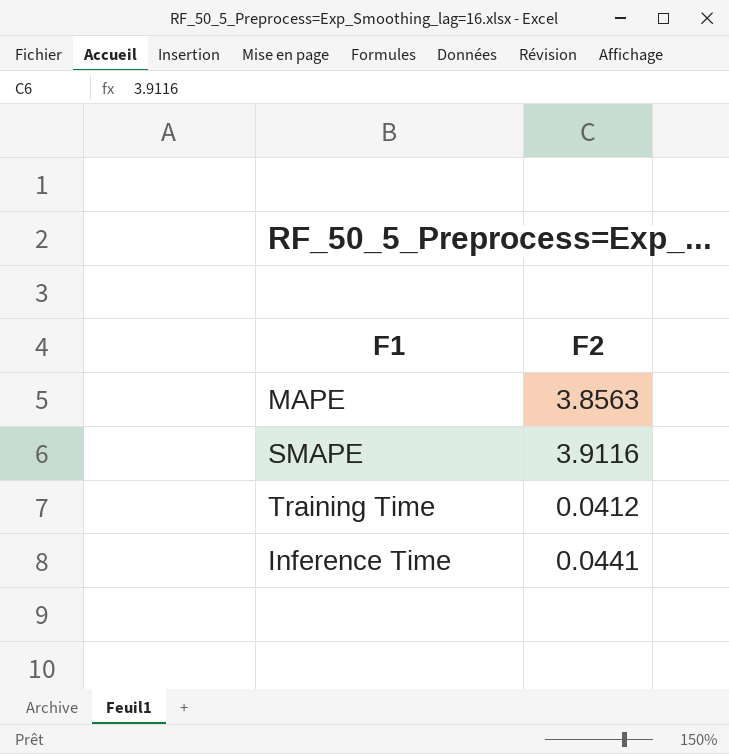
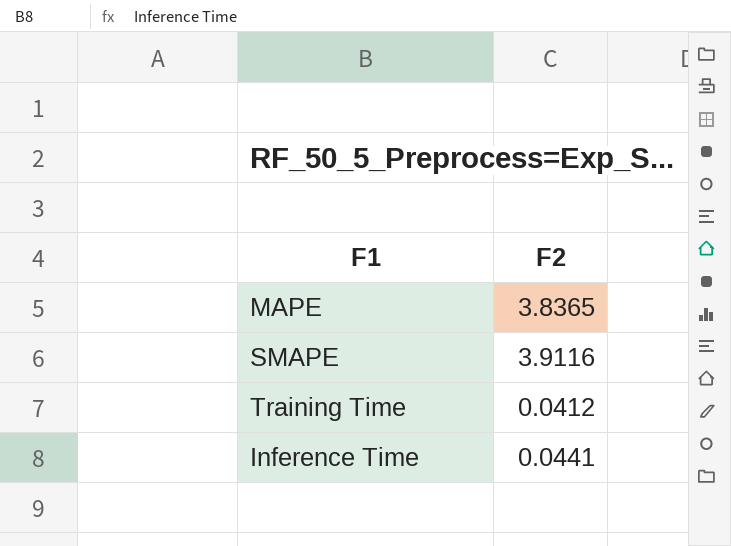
MAPE | F2: 3.8563 -> 3.8365

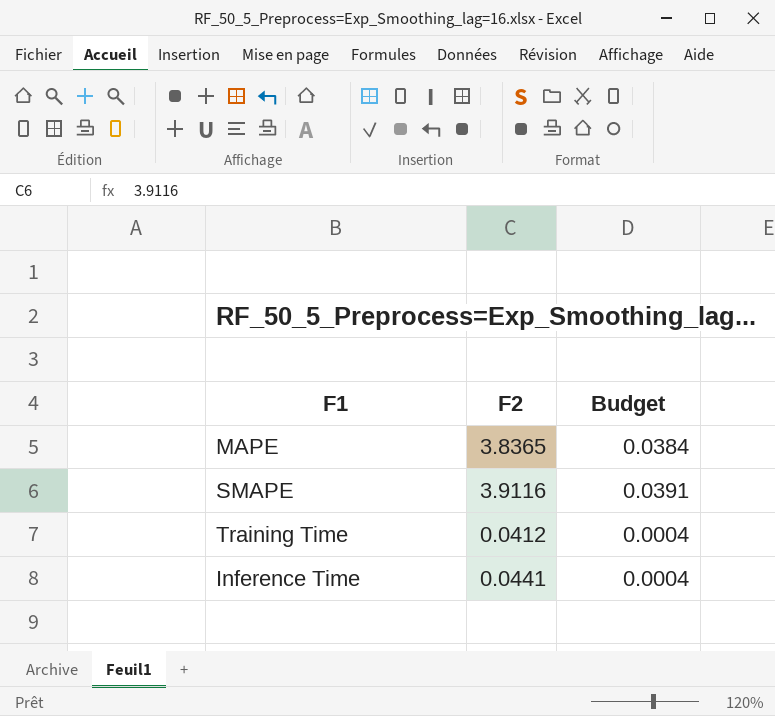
column Budget | formula: none -> [F2] * 0.01

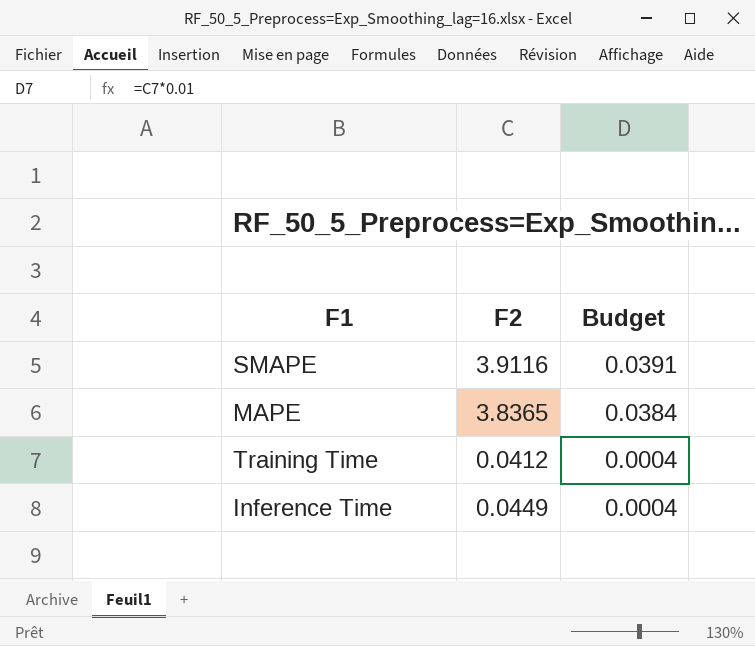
row order: none -> Budget descending
Inference Time | F2: 0.0441 -> 0.0449

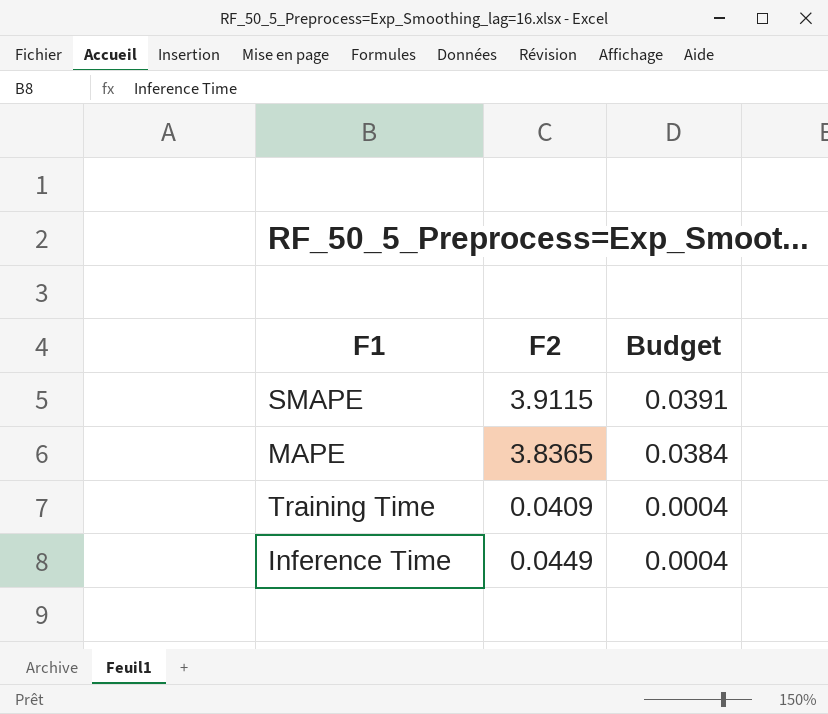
SMAPE | F2: 3.9116 -> 3.9115
Training Time | F2: 0.0412 -> 0.0409

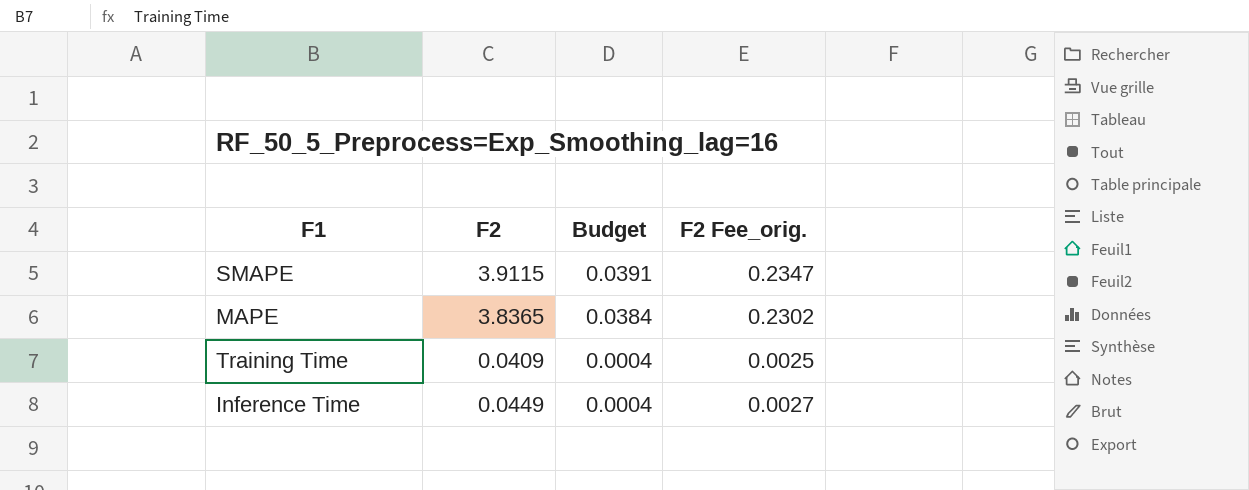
column F2 Fee_orig. | formula: none -> [F2] * 0.06

